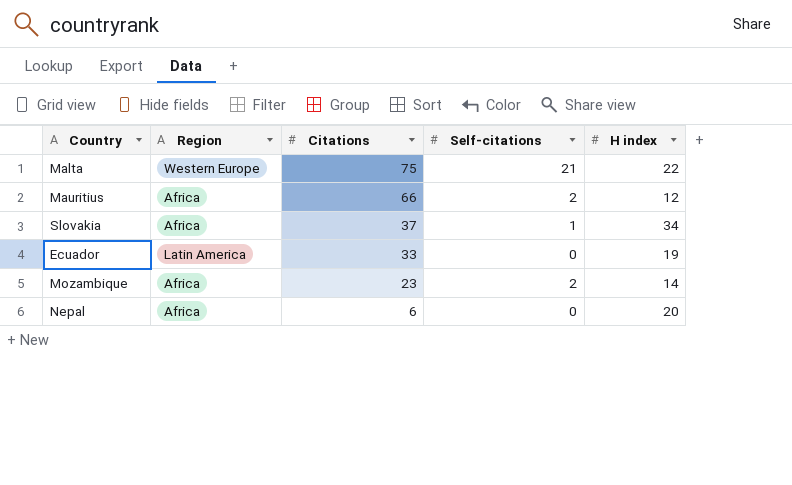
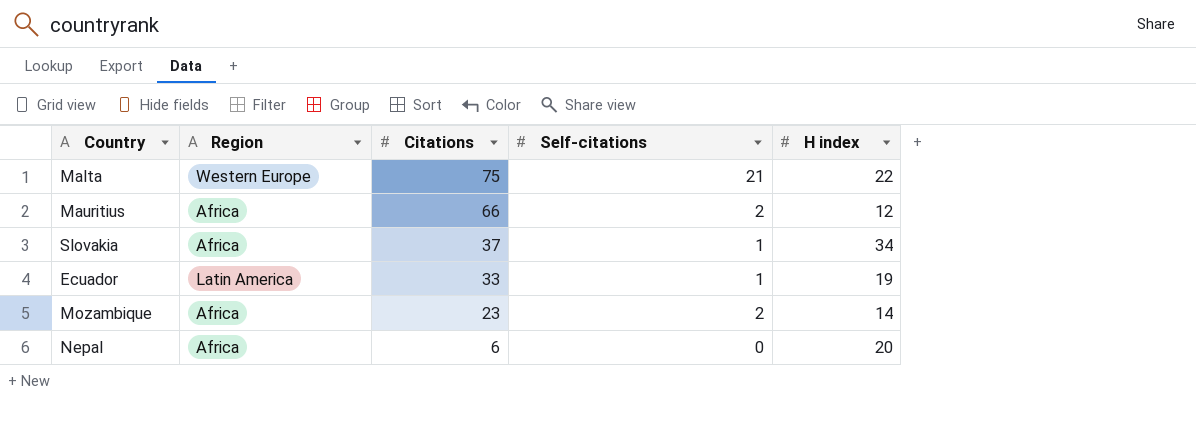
Ecuador | Self-citations: 0 -> 1

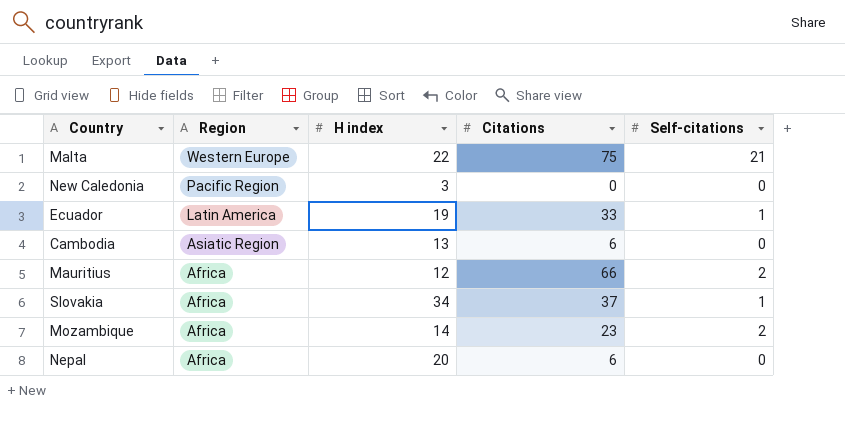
row order: Citations descending -> Region descending
column H index | position: 5 -> 3
row New Caledonia: none -> Pacific Region | 3 | 0 | 0
row Cambodia: none -> Asiatic Region | 13 | 6 | 0

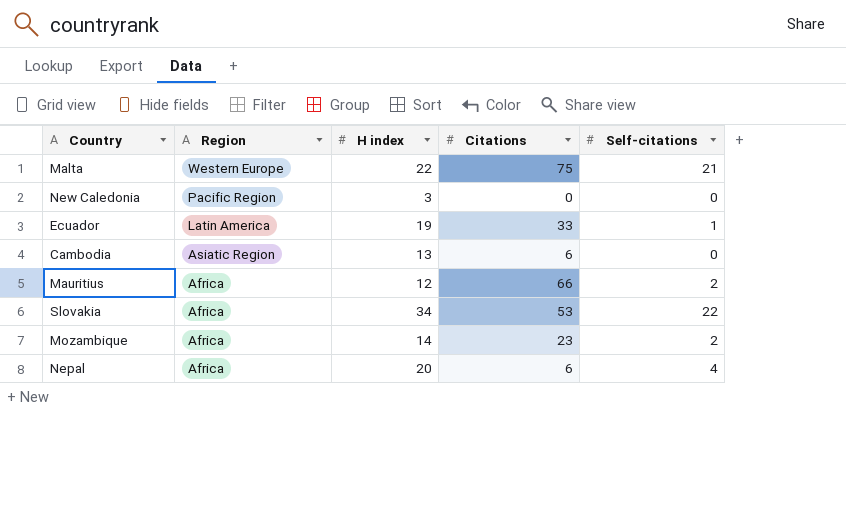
Slovakia | Citations: 37 -> 53
Slovakia | Self-citations: 1 -> 22
Nepal | Self-citations: 0 -> 4

